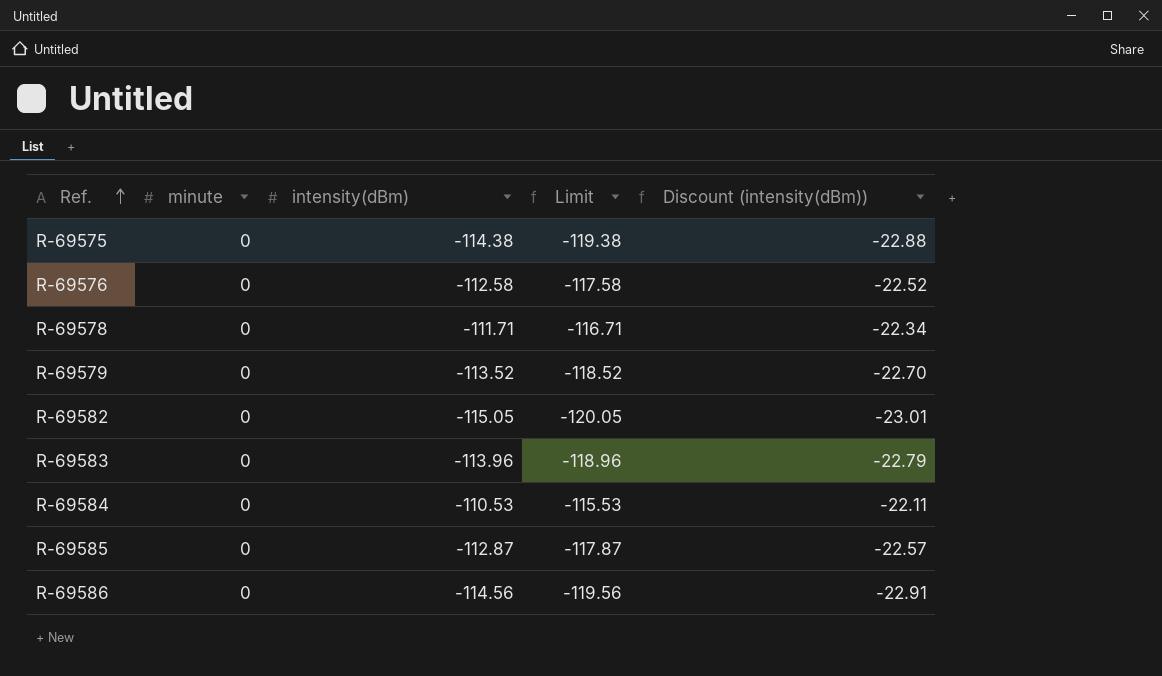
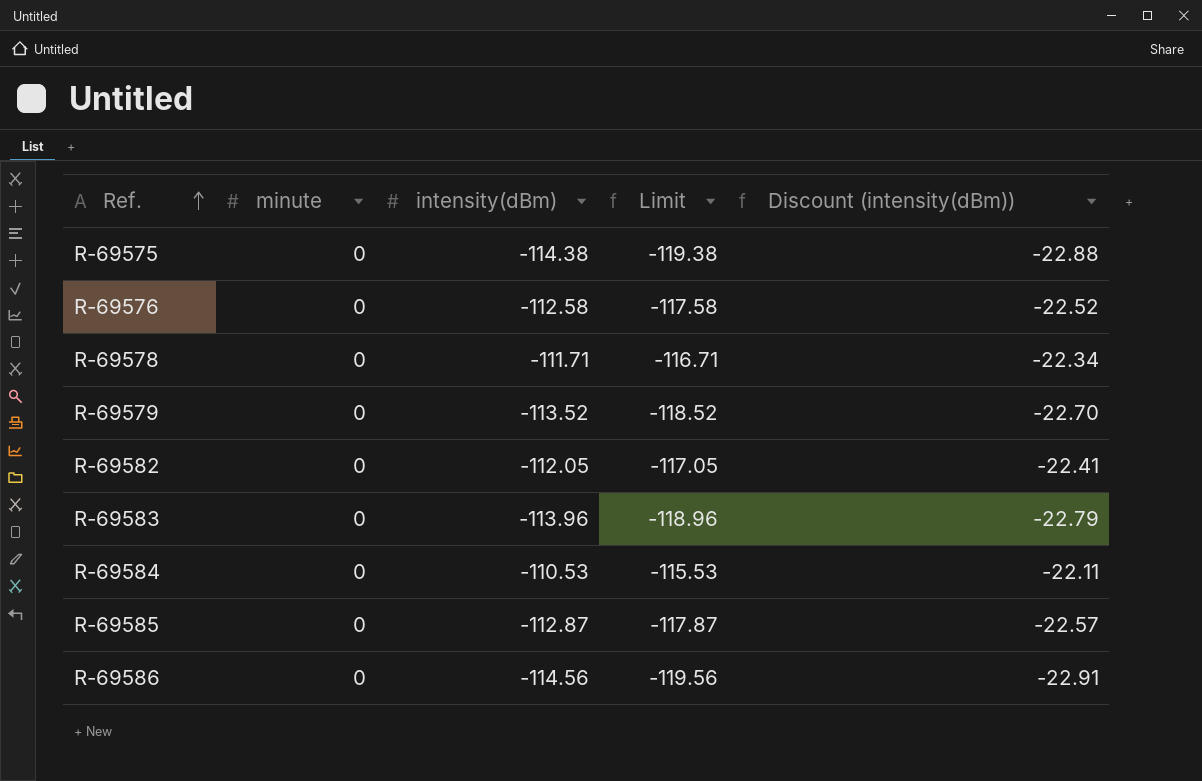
R-69582 | intensity(dBm): -115.05 -> -112.05
R-69582 | Limit: -120.05 -> -117.05
R-69582 | Discount (intensity(dBm)): -23.01 -> -22.41

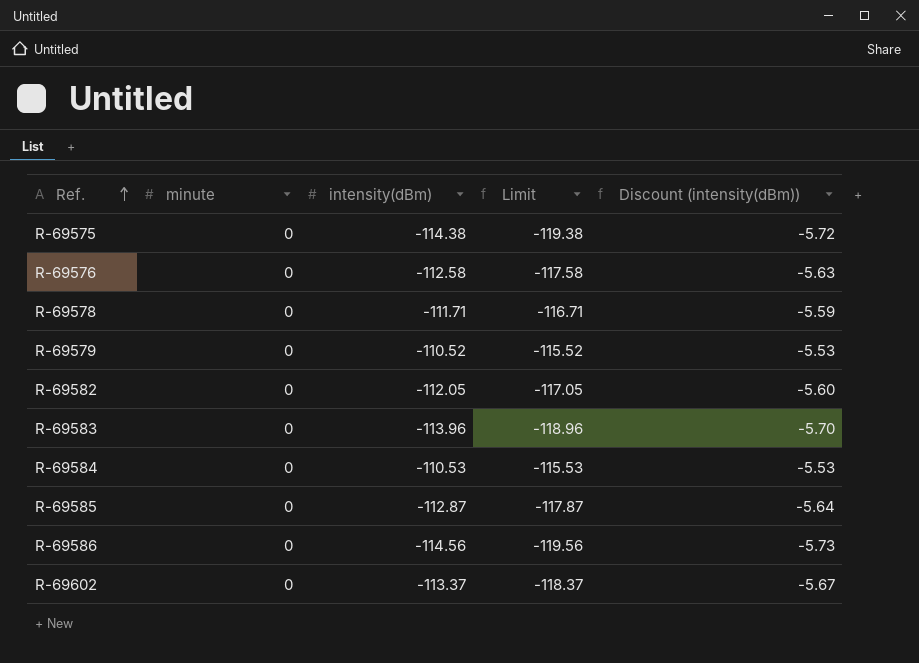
column Discount (intensity(dBm)) | formula: [intensity(dBm)] * 0.2 -> [intensity(dBm)] * 0.05
R-69579 | intensity(dBm): -113.52 -> -110.52
R-69579 | Limit: -118.52 -> -115.52
row R-69602: none -> 0 | -113.37 | -118.37 | -5.67

